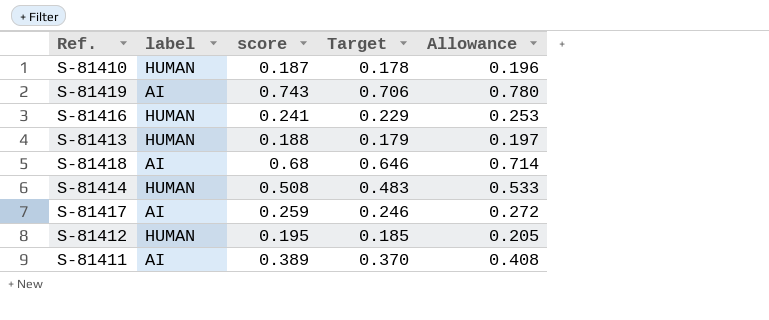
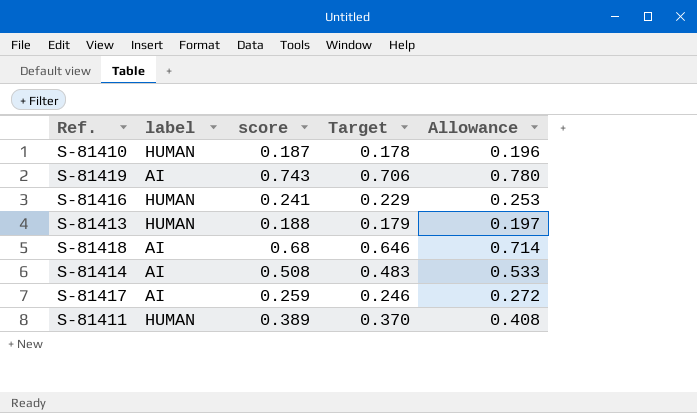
row S-81412: HUMAN | 0.195 | 0.185 | 0.205 -> none
S-81414 | label: HUMAN -> AI
S-81411 | label: AI -> HUMAN

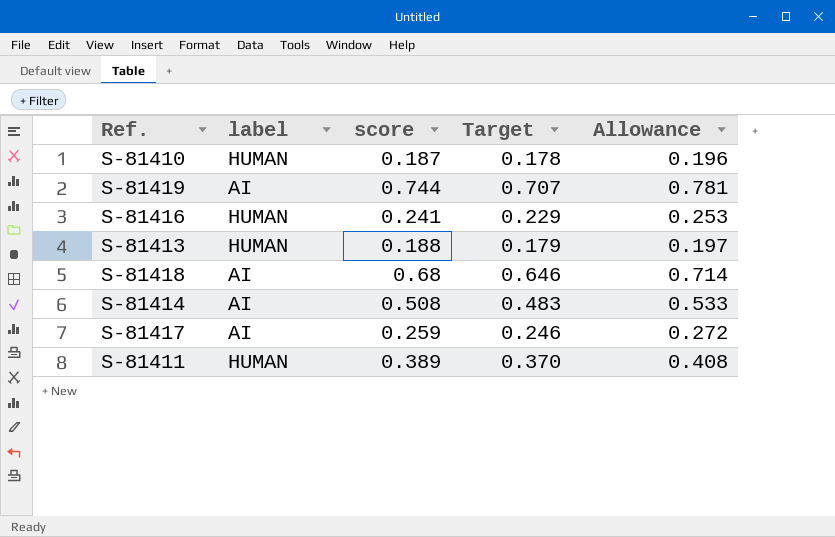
S-81419 | score: 0.743 -> 0.744
S-81419 | Target: 0.706 -> 0.707
S-81419 | Allowance: 0.780 -> 0.781

